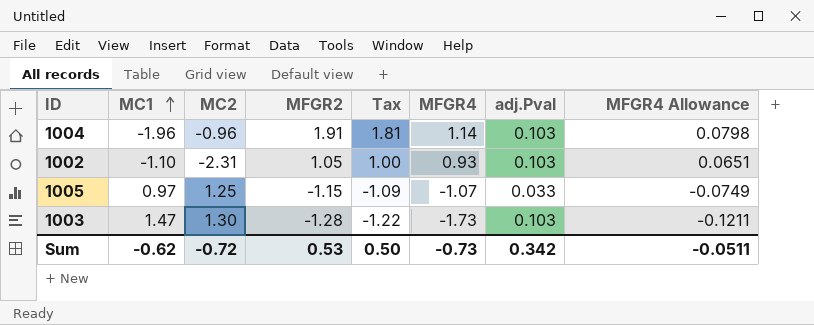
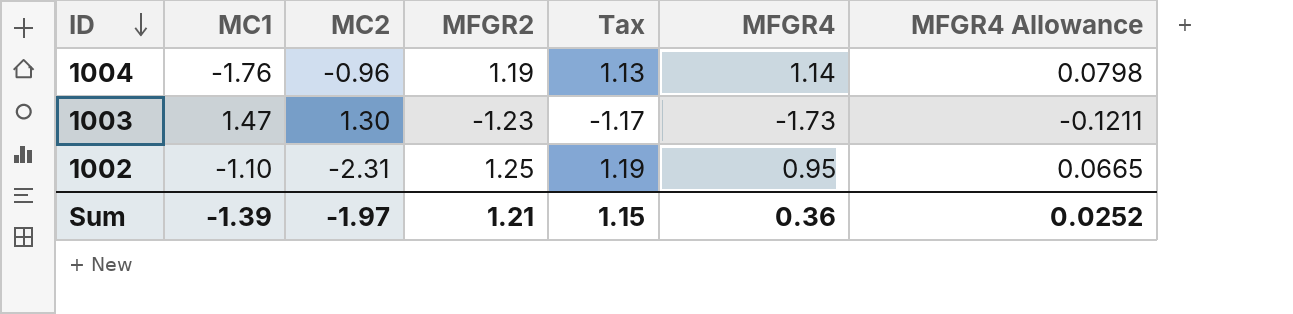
row order: MC1 ascending -> ID descending
column adj.Pval | position: 7 -> none
row 1005: 0.97 | 1.25 | -1.15 | -1.09 | -1.07 | 0.033 | -0.0749 -> none
1004 | MC1: -1.96 -> -1.76
1004 | MFGR2: 1.91 -> 1.19
1004 | Tax: 1.81 -> 1.13
1003 | MFGR2: -1.28 -> -1.23
1003 | Tax: -1.22 -> -1.17
1002 | MFGR2: 1.05 -> 1.25
1002 | Tax: 1.00 -> 1.19
1002 | MFGR4: 0.93 -> 0.95
1002 | MFGR4 Allowance: 0.0651 -> 0.0665
Sum | MC1: -0.62 -> -1.39
Sum | MC2: -0.72 -> -1.97
Sum | MFGR2: 0.53 -> 1.21
Sum | Tax: 0.50 -> 1.15
Sum | MFGR4: -0.73 -> 0.36
Sum | MFGR4 Allowance: -0.0511 -> 0.0252

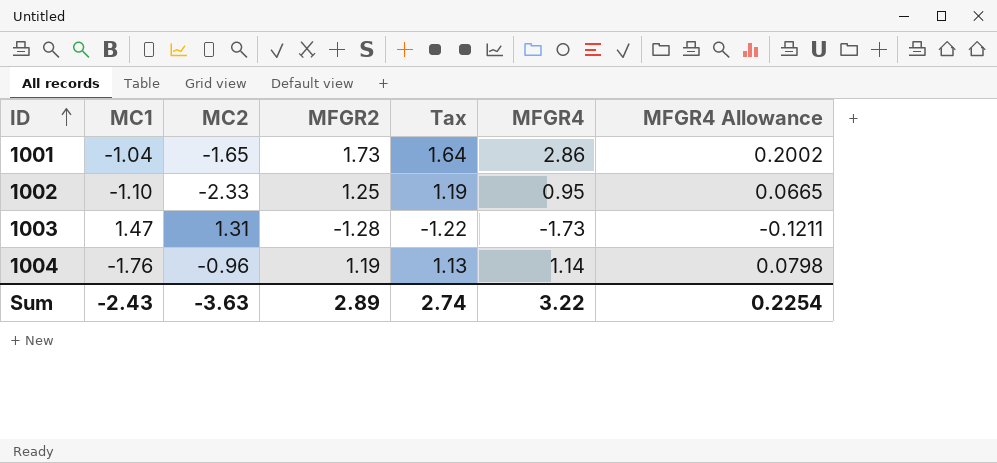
row order: ID descending -> ID ascending
row 1001: none -> -1.04 | -1.65 | 1.73 | 1.64 | 2.86 | 0.2002
1002 | MC2: -2.31 -> -2.33
1003 | MC2: 1.30 -> 1.31
1003 | MFGR2: -1.23 -> -1.28
1003 | Tax: -1.17 -> -1.22
Sum | MC1: -1.39 -> -2.43
Sum | MC2: -1.97 -> -3.63
Sum | MFGR2: 1.21 -> 2.89
Sum | Tax: 1.15 -> 2.74
Sum | MFGR4: 0.36 -> 3.22
Sum | MFGR4 Allowance: 0.0252 -> 0.2254

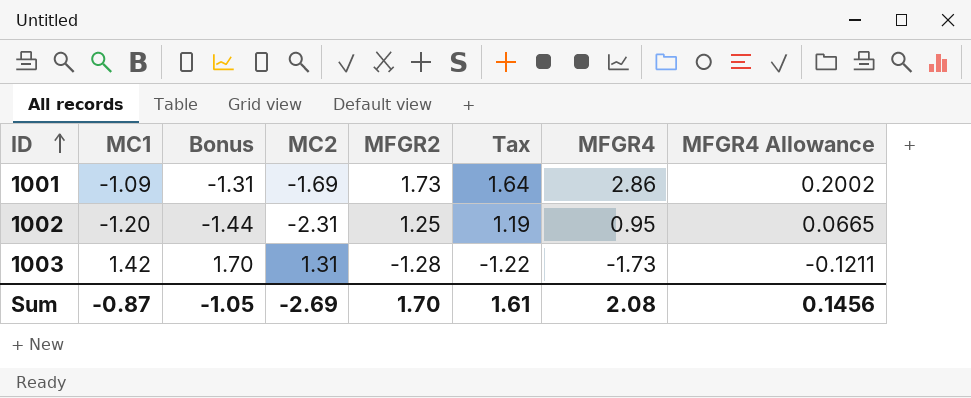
column Bonus | formula: none -> [MC1] * 1.2
row 1004: -1.76 | -0.96 | 1.19 | 1.13 | 1.14 | 0.0798 -> none
1001 | MC1: -1.04 -> -1.09
1001 | MC2: -1.65 -> -1.69
1002 | MC1: -1.10 -> -1.20
1002 | MC2: -2.33 -> -2.31
1003 | MC1: 1.47 -> 1.42
Sum | MC1: -2.43 -> -0.87
Sum | MC2: -3.63 -> -2.69
Sum | MFGR2: 2.89 -> 1.70
Sum | Tax: 2.74 -> 1.61
Sum | MFGR4: 3.22 -> 2.08
Sum | MFGR4 Allowance: 0.2254 -> 0.1456

